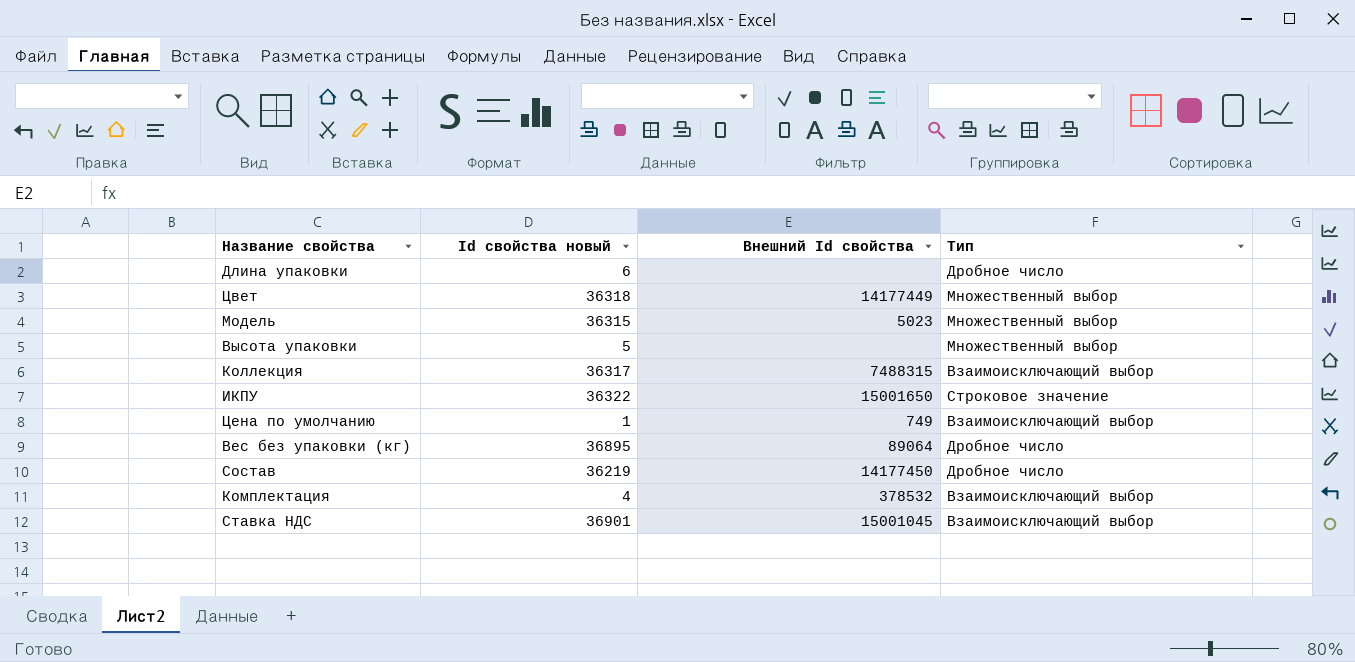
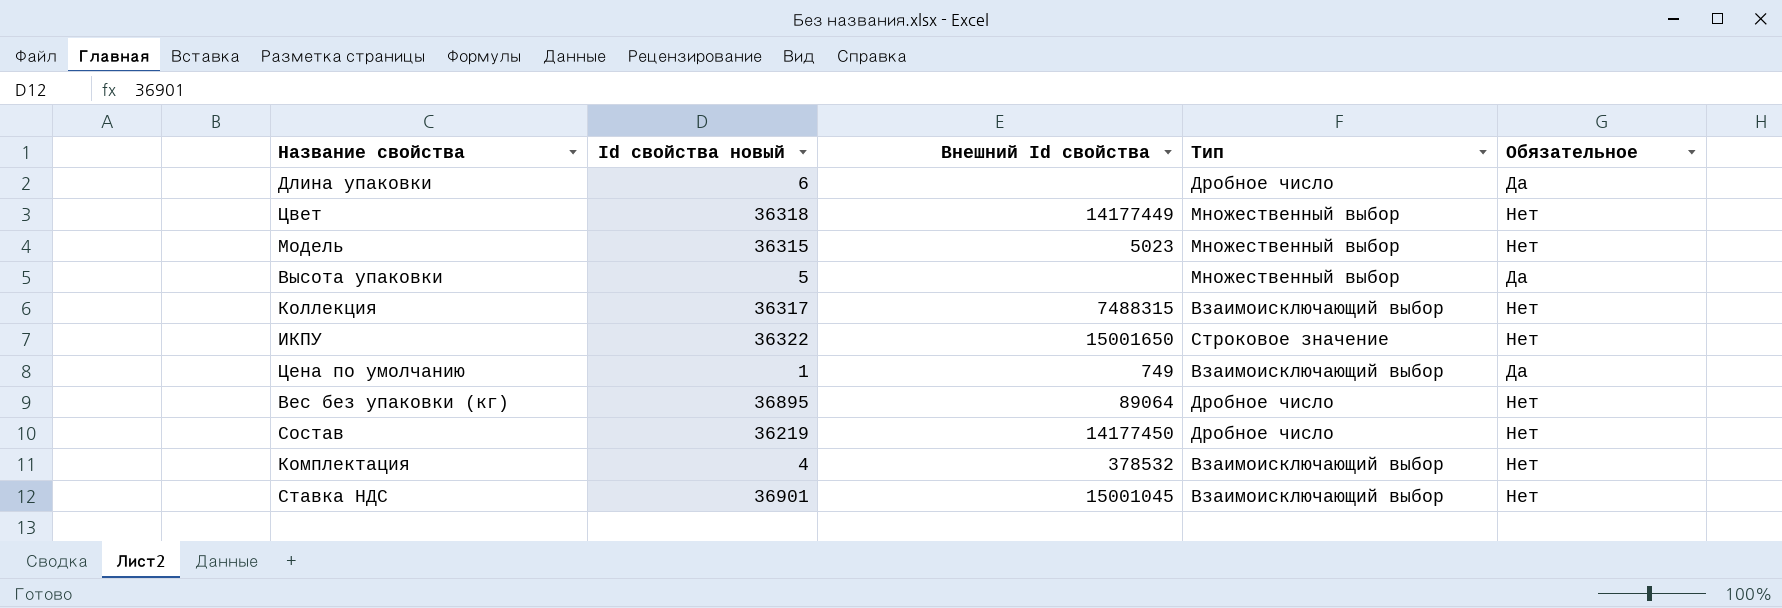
column Обязательное | position: none -> 5

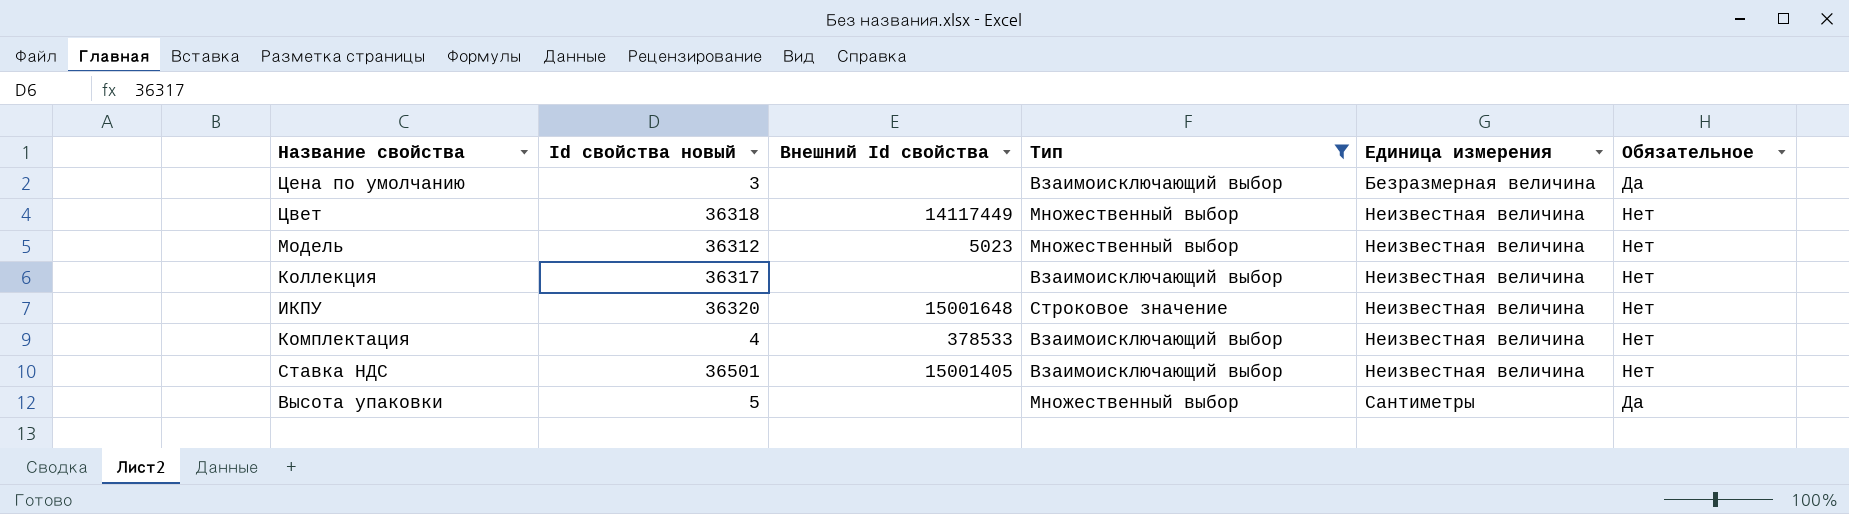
filter: none -> Тип != Дробное число
row order: none -> Единица измерения ascending
column Единица измерения | position: none -> 5
Цена по умолчанию | Id свойства новый: 1 -> 3
Цена по умолчанию | Внешний Id свойства: 749 -> none
Цвет | Внешний Id свойства: 14177449 -> 14117449
Модель | Id свойства новый: 36315 -> 36312
Коллекция | Внешний Id свойства: 7488315 -> none
ИКПУ | Id свойства новый: 36322 -> 36320
ИКПУ | Внешний Id свойства: 15001650 -> 15001648
Комплектация | Внешний Id свойства: 378532 -> 378533
Ставка НДС | Id свойства новый: 36901 -> 36501
Ставка НДС | Внешний Id свойства: 15001045 -> 15001405

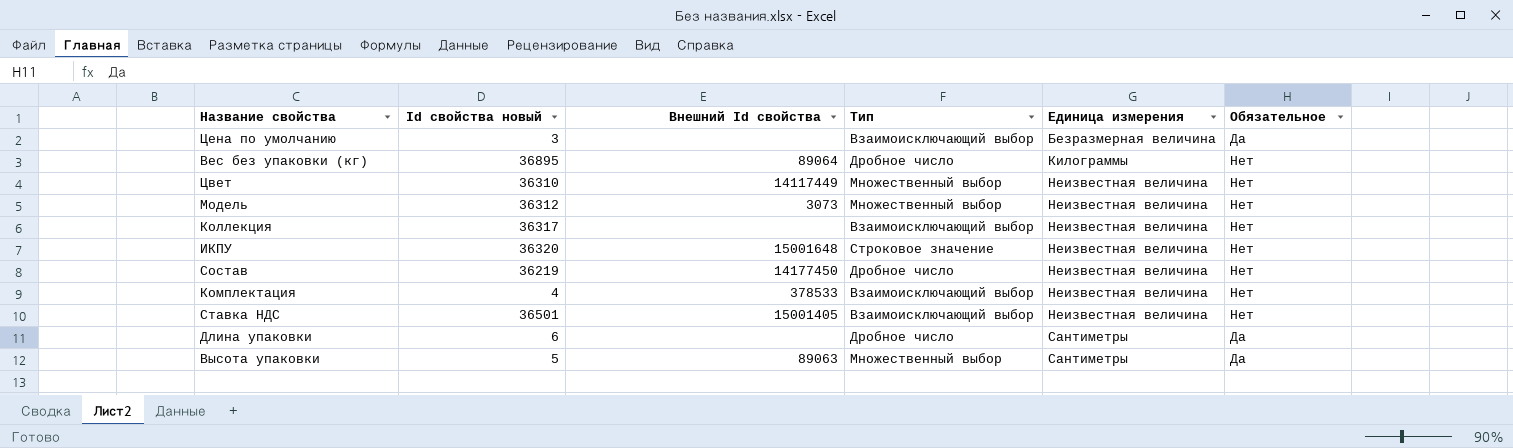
filter: Тип != Дробное число -> none
Цвет | Id свойства новый: 36318 -> 36310
Модель | Внешний Id свойства: 5023 -> 3073
Высота упаковки | Внешний Id свойства: none -> 89063

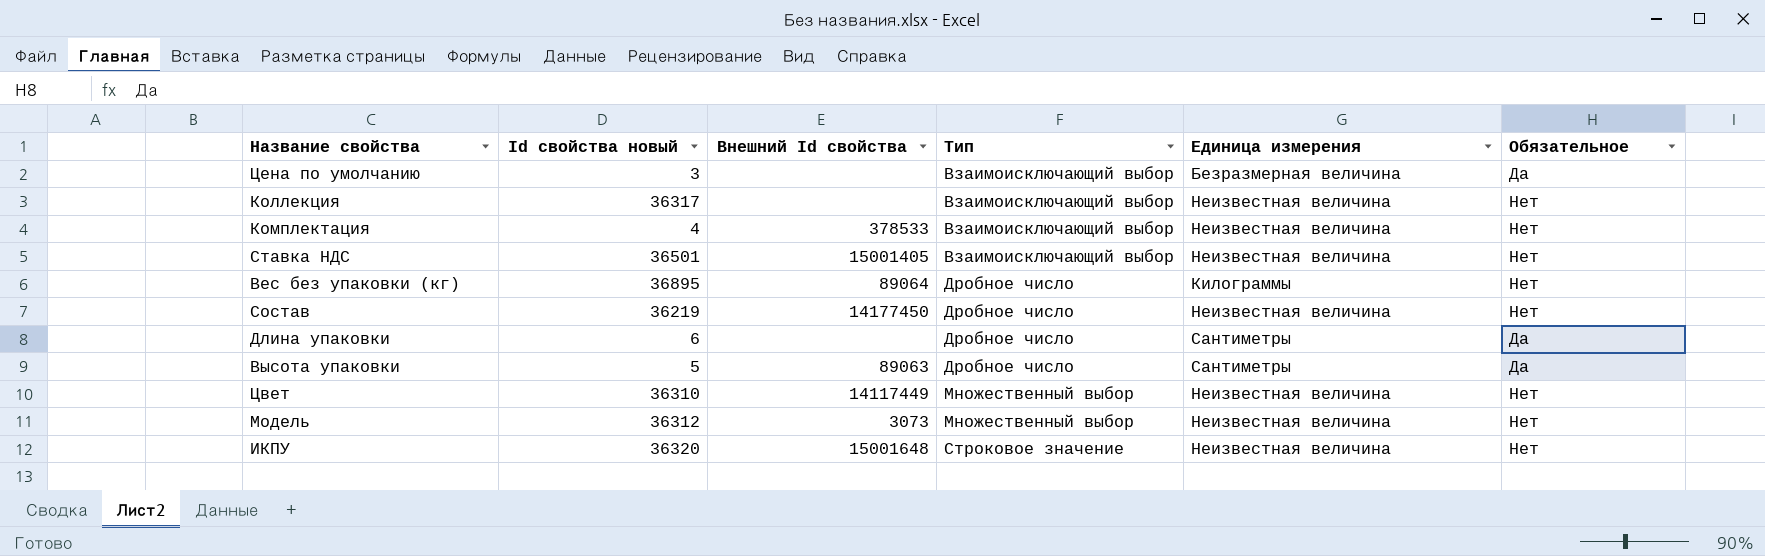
row order: Единица измерения ascending -> Тип ascending
Высота упаковки | Тип: Множественный выбор -> Дробное число

